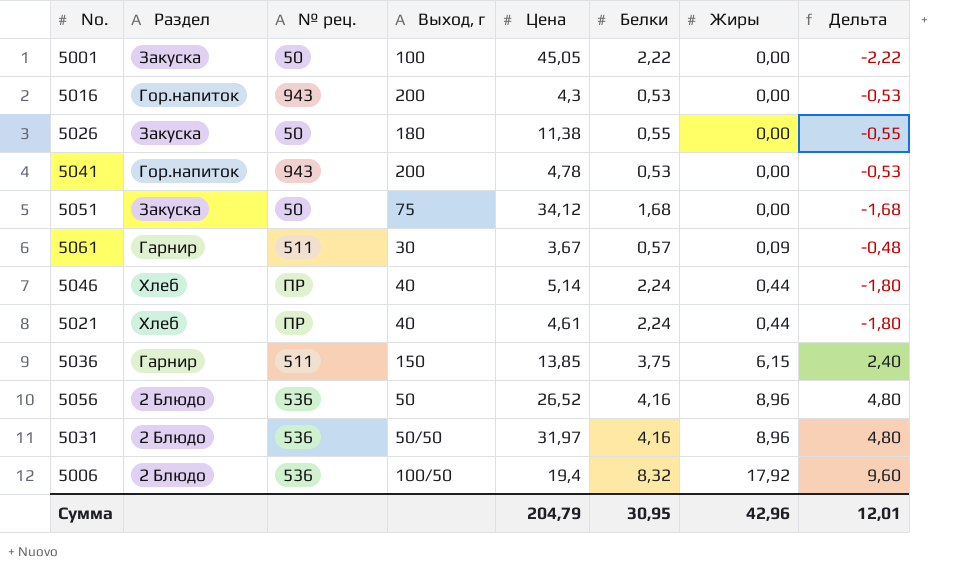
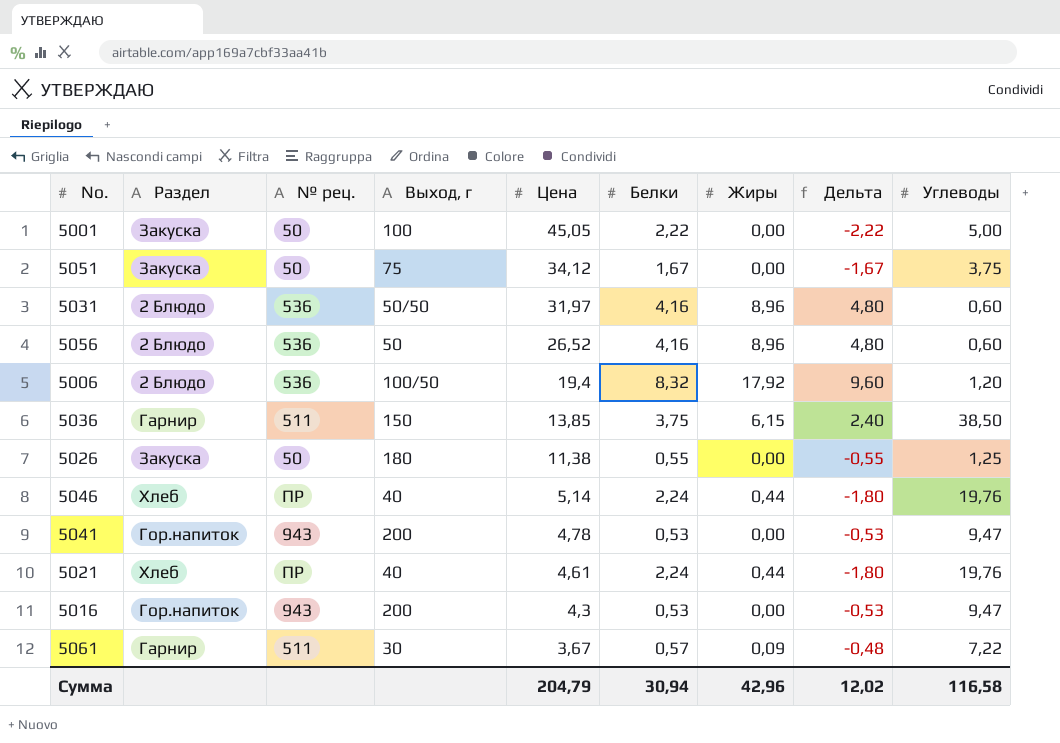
row order: Жиры ascending -> Цена descending
column Углеводы | position: none -> 9
5051 | Белки: 1,68 -> 1,67
5051 | Дельта: -1,68 -> -1,67
Сумма | Белки: 30,95 -> 30,94
Сумма | Дельта: 12,01 -> 12,02

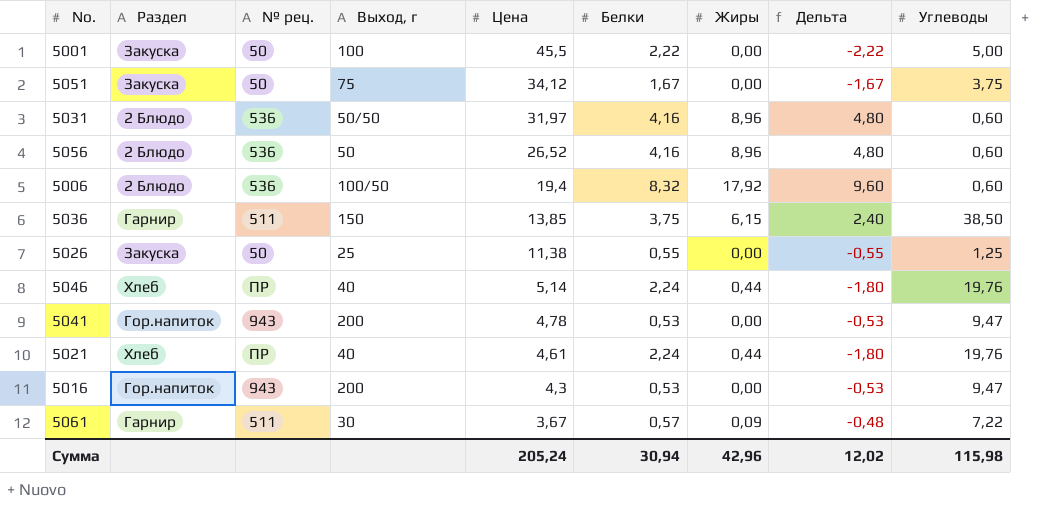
5001 | Цена: 45,05 -> 45,5
5006 | Углеводы: 1,20 -> 0,60
5026 | Выход, г: 180 -> 25
Сумма | Цена: 204,79 -> 205,24
Сумма | Углеводы: 116,58 -> 115,98

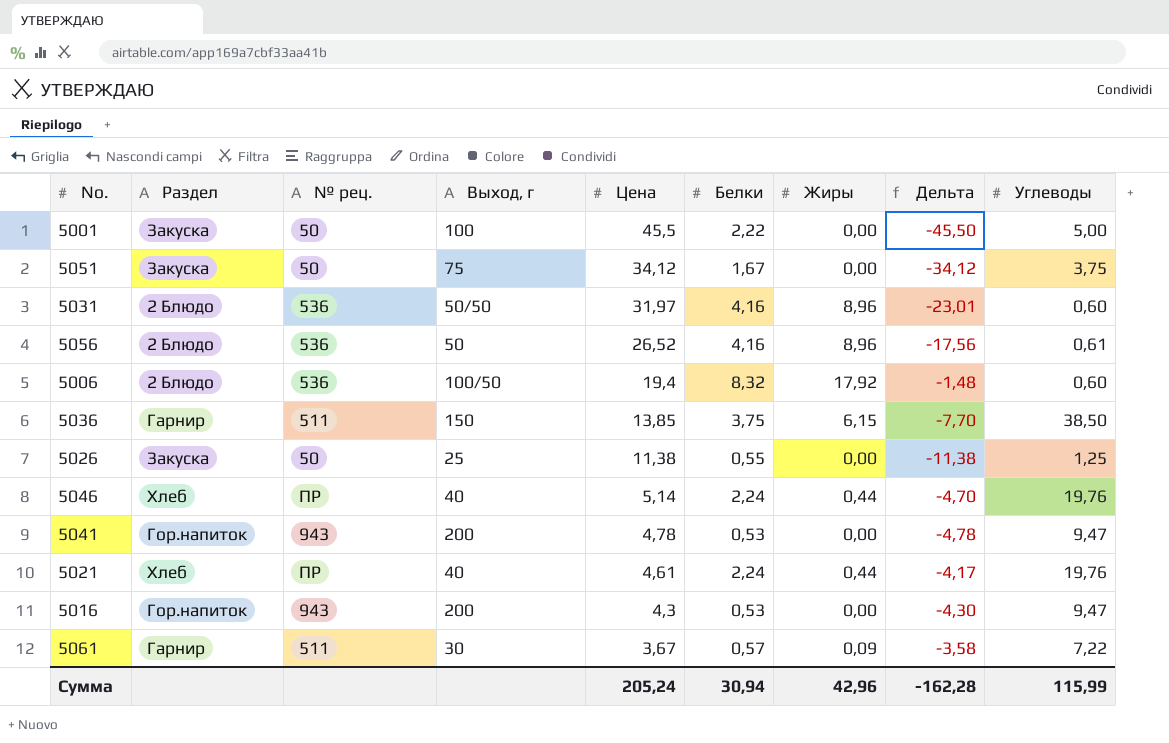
column Дельта | formula: [Жиры] - [Белки] -> [Жиры] - [Цена]
5056 | Углеводы: 0,60 -> 0,61
Сумма | Дельта: 12,02 -> -162,28
Сумма | Углеводы: 115,98 -> 115,99

